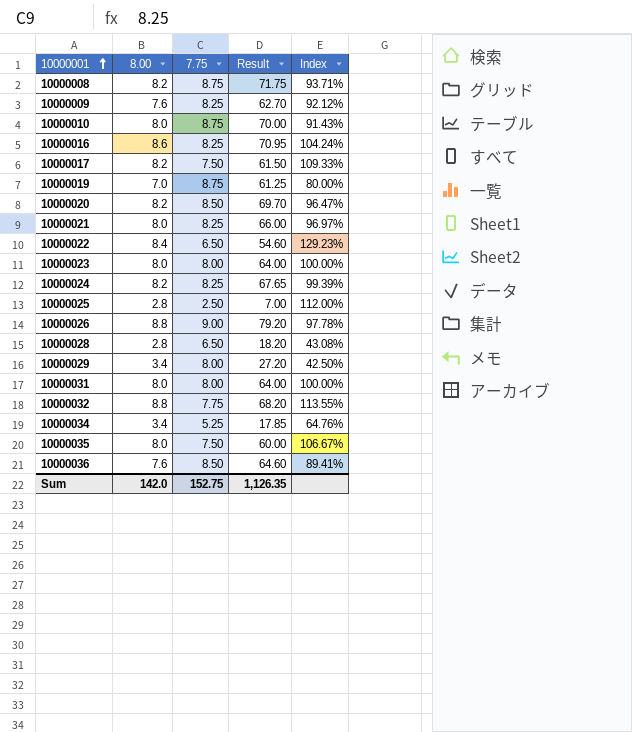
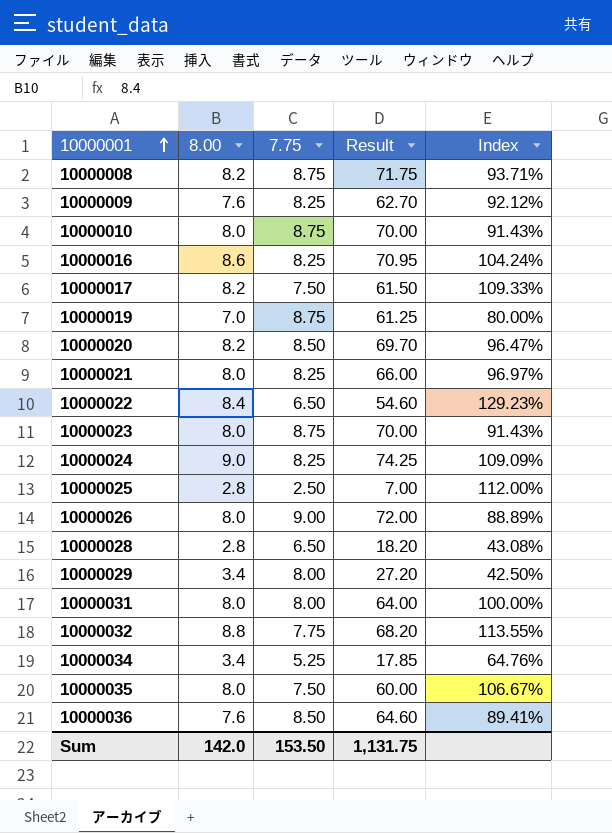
10000023 | 7.75: 8.00 -> 8.75
10000023 | Result: 64.00 -> 70.00
10000023 | Index: 100.00% -> 91.43%
10000024 | 8.00: 8.2 -> 9.0
10000024 | Result: 67.65 -> 74.25
10000024 | Index: 99.39% -> 109.09%
10000026 | 8.00: 8.8 -> 8.0
10000026 | Result: 79.20 -> 72.00
10000026 | Index: 97.78% -> 88.89%
Sum | 7.75: 152.75 -> 153.50
Sum | Result: 1,126.35 -> 1,131.75

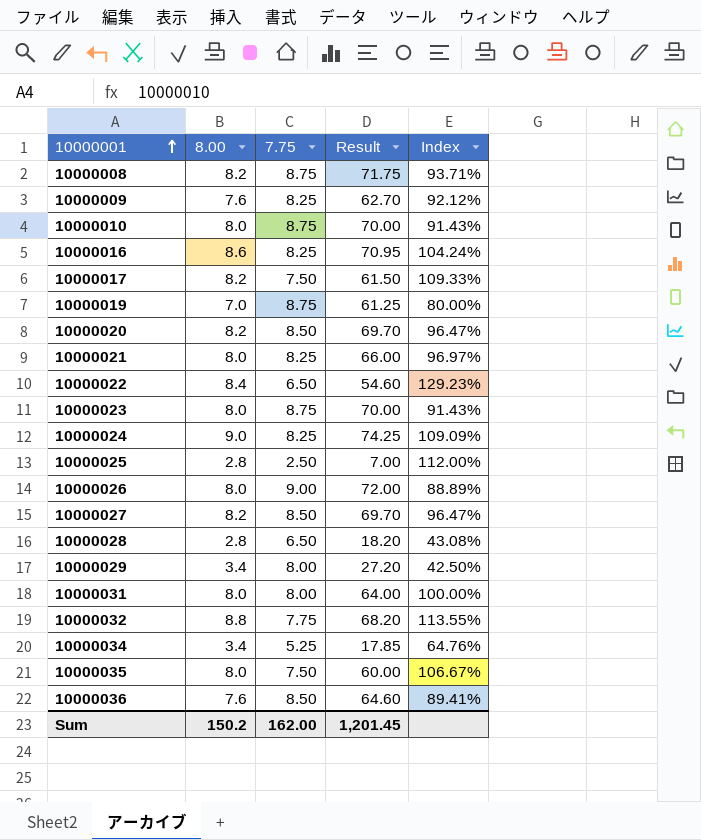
row 10000027: none -> 8.2 | 8.50 | 69.70 | 96.47%
Sum | 8.00: 142.0 -> 150.2
Sum | 7.75: 153.50 -> 162.00
Sum | Result: 1,131.75 -> 1,201.45

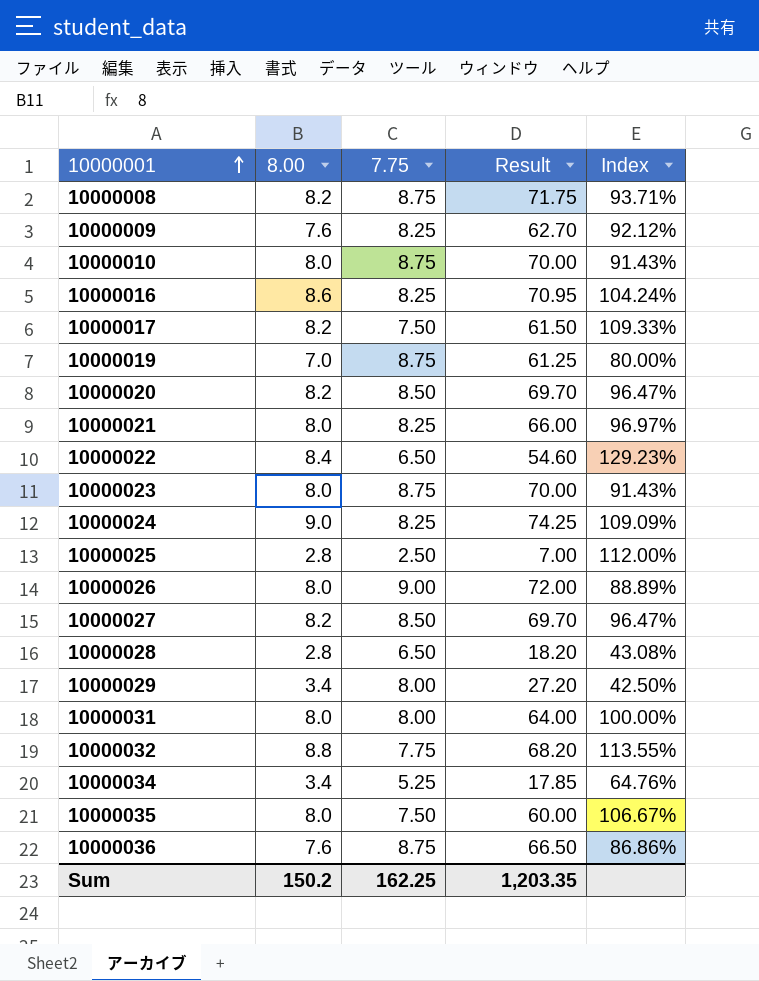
10000036 | 7.75: 8.50 -> 8.75
10000036 | Result: 64.60 -> 66.50
10000036 | Index: 89.41% -> 86.86%
Sum | 7.75: 162.00 -> 162.25
Sum | Result: 1,201.45 -> 1,203.35

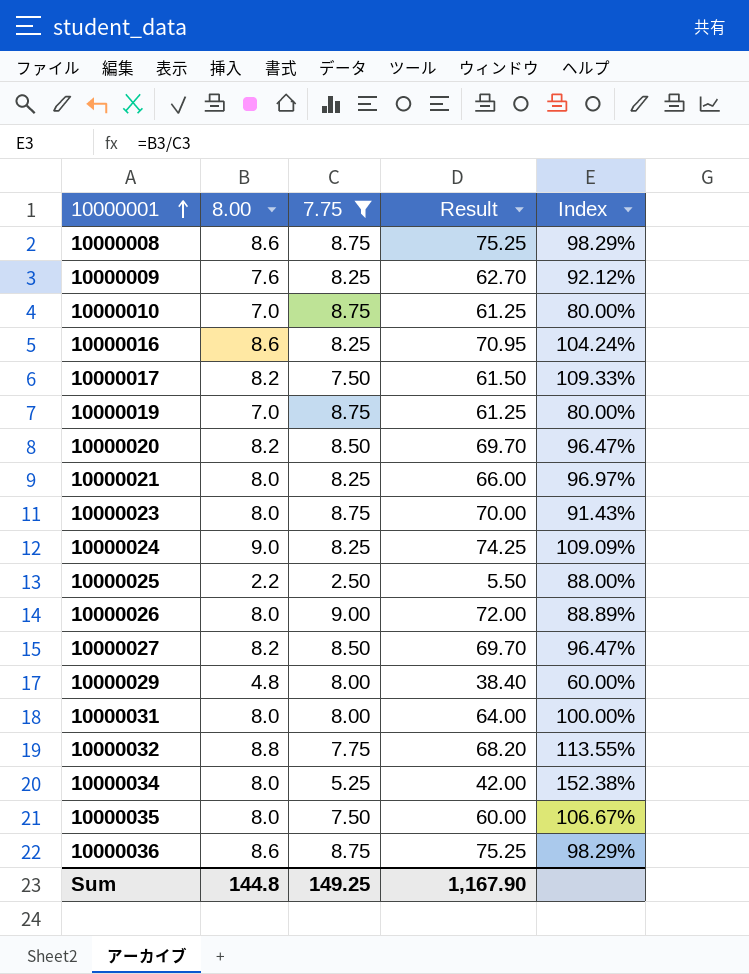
filter: none -> 7.75 != 6.50
10000008 | 8.00: 8.2 -> 8.6
10000008 | Result: 71.75 -> 75.25
10000008 | Index: 93.71% -> 98.29%
10000010 | 8.00: 8.0 -> 7.0
10000010 | Result: 70.00 -> 61.25
10000010 | Index: 91.43% -> 80.00%
10000025 | 8.00: 2.8 -> 2.2
10000025 | Result: 7.00 -> 5.50
10000025 | Index: 112.00% -> 88.00%
10000029 | 8.00: 3.4 -> 4.8
10000029 | Result: 27.20 -> 38.40
10000029 | Index: 42.50% -> 60.00%
10000034 | 8.00: 3.4 -> 8.0
10000034 | Result: 17.85 -> 42.00
10000034 | Index: 64.76% -> 152.38%
10000036 | 8.00: 7.6 -> 8.6
10000036 | Result: 66.50 -> 75.25
10000036 | Index: 86.86% -> 98.29%
Sum | 8.00: 150.2 -> 144.8
Sum | 7.75: 162.25 -> 149.25
Sum | Result: 1,203.35 -> 1,167.90

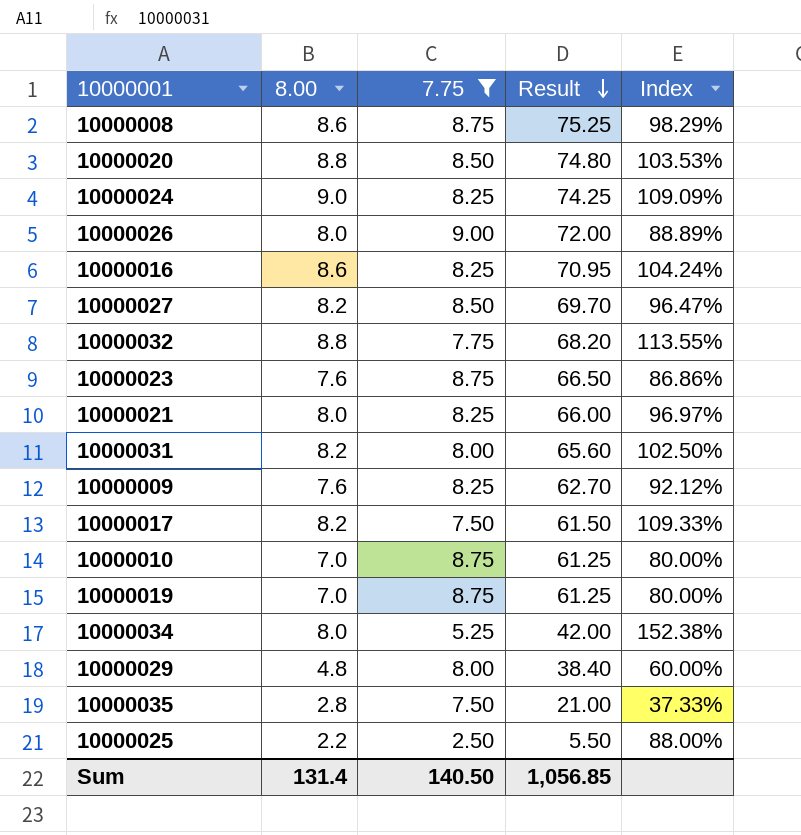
row order: 10000001 ascending -> Result descending
row 10000036: 8.6 | 8.75 | 75.25 | 98.29% -> none
10000020 | 8.00: 8.2 -> 8.8
10000020 | Result: 69.70 -> 74.80
10000020 | Index: 96.47% -> 103.53%
10000023 | 8.00: 8.0 -> 7.6
10000023 | Result: 70.00 -> 66.50
10000023 | Index: 91.43% -> 86.86%
10000031 | 8.00: 8.0 -> 8.2
10000031 | Result: 64.00 -> 65.60
10000031 | Index: 100.00% -> 102.50%
10000035 | 8.00: 8.0 -> 2.8
10000035 | Result: 60.00 -> 21.00
10000035 | Index: 106.67% -> 37.33%
Sum | 8.00: 144.8 -> 131.4
Sum | 7.75: 149.25 -> 140.50
Sum | Result: 1,167.90 -> 1,056.85

